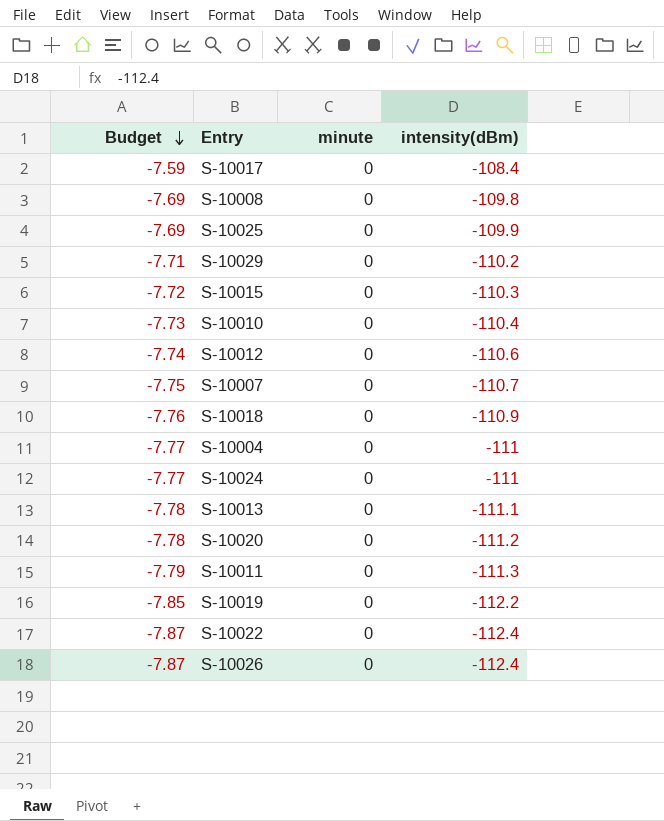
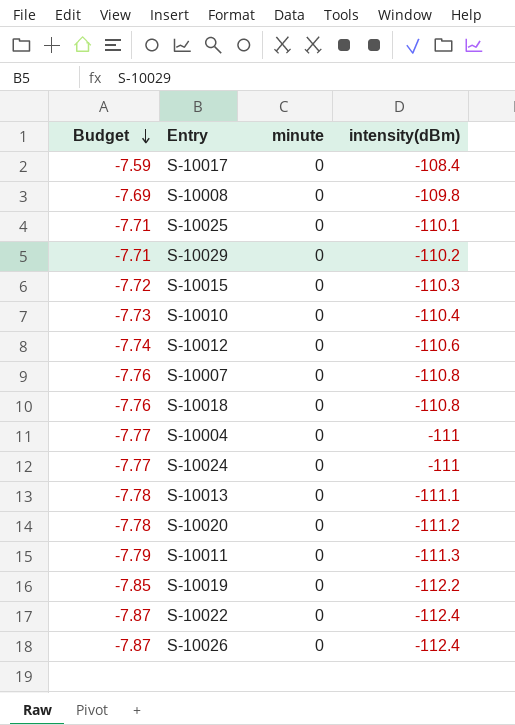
S-10025 | Budget: -7.69 -> -7.71
S-10025 | intensity(dBm): -109.9 -> -110.1
S-10007 | Budget: -7.75 -> -7.76
S-10007 | intensity(dBm): -110.7 -> -110.8
S-10018 | intensity(dBm): -110.9 -> -110.8

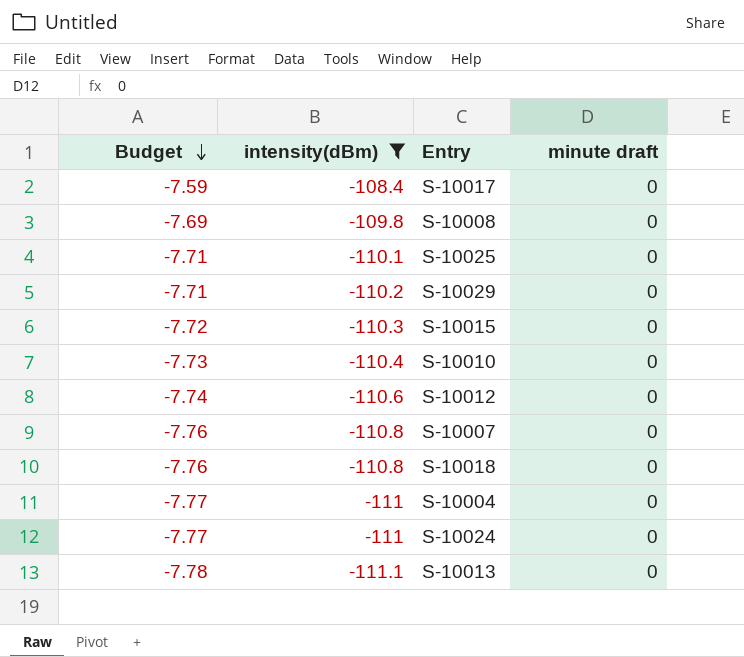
filter: none -> intensity(dBm) >= -111.1
column intensity(dBm) | position: 4 -> 2
column name: minute -> minute draft

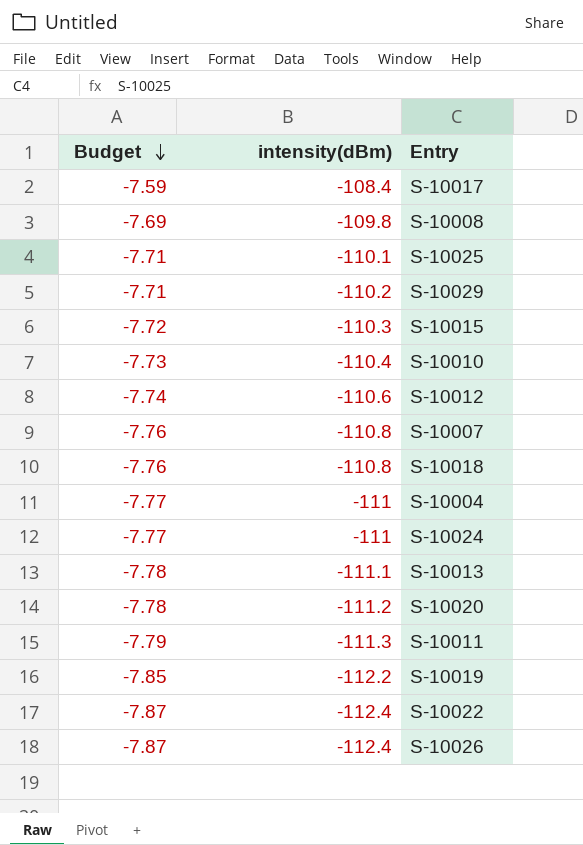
filter: intensity(dBm) >= -111.1 -> none
column minute draft | position: 4 -> none

